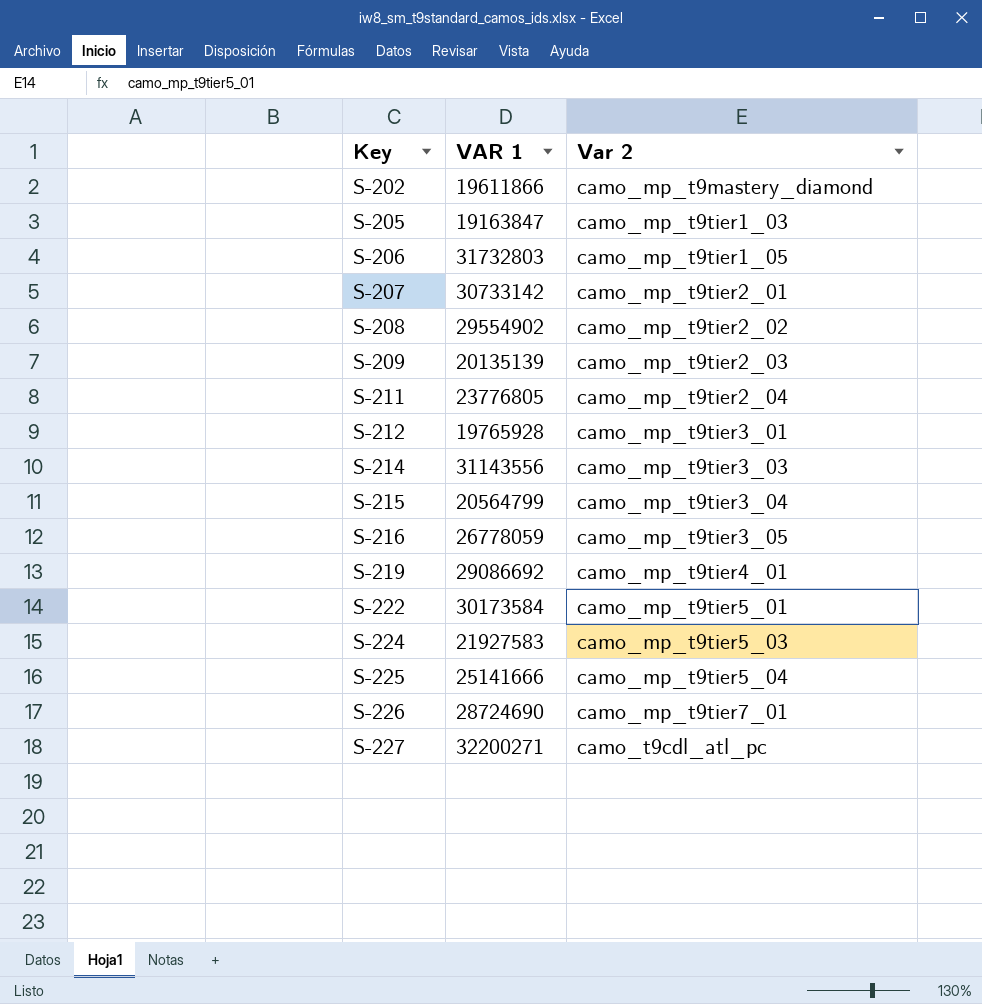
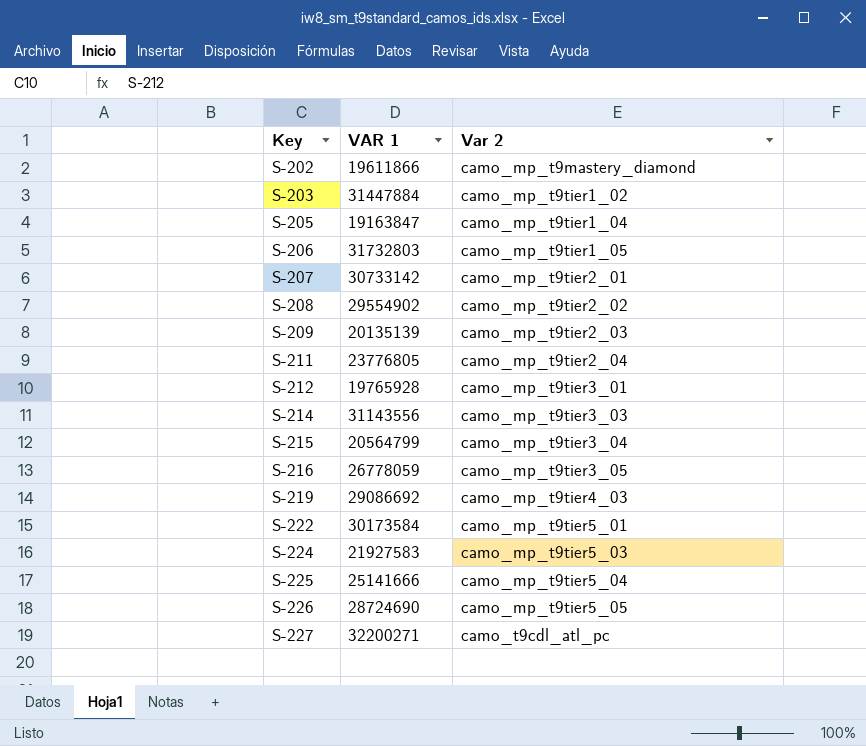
row S-203: none -> 31447884 | camo_mp_t9tier1_02
S-205 | Var 2: camo_mp_t9tier1_03 -> camo_mp_t9tier1_04
S-219 | Var 2: camo_mp_t9tier4_01 -> camo_mp_t9tier4_03
S-226 | Var 2: camo_mp_t9tier7_01 -> camo_mp_t9tier5_05

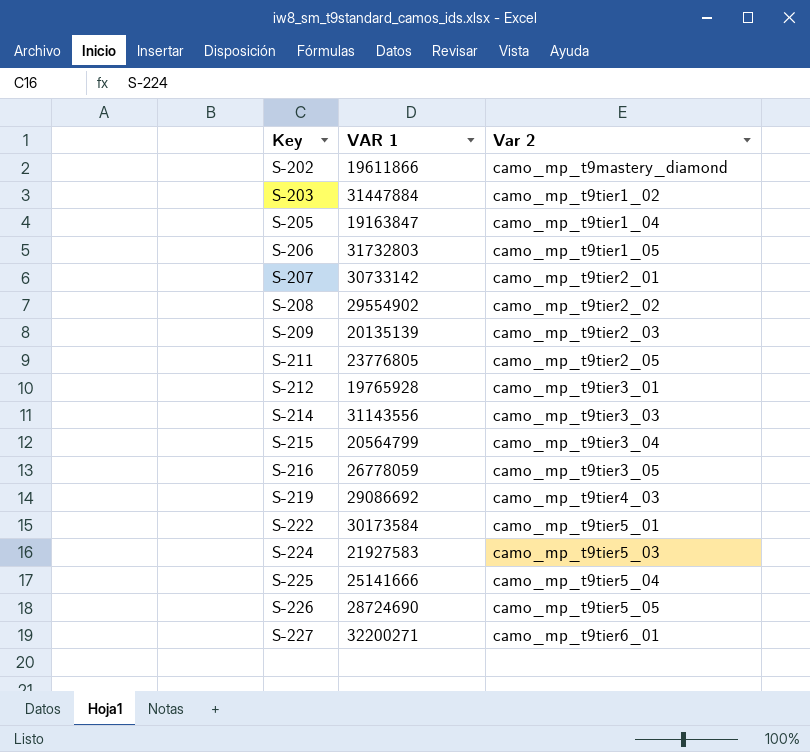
S-211 | Var 2: camo_mp_t9tier2_04 -> camo_mp_t9tier2_05
S-227 | Var 2: camo_t9cdl_atl_pc -> camo_mp_t9tier6_01

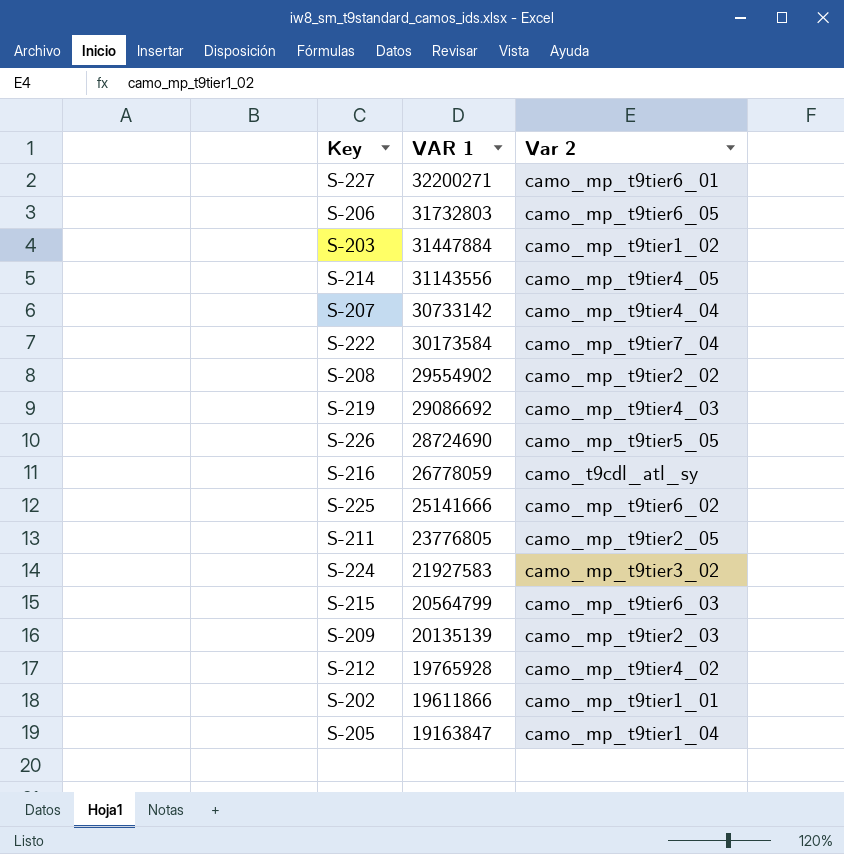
row order: Key ascending -> VAR 1 descending
S-206 | Var 2: camo_mp_t9tier1_05 -> camo_mp_t9tier6_05
S-214 | Var 2: camo_mp_t9tier3_03 -> camo_mp_t9tier4_05
S-207 | Var 2: camo_mp_t9tier2_01 -> camo_mp_t9tier4_04
S-222 | Var 2: camo_mp_t9tier5_01 -> camo_mp_t9tier7_04
S-216 | Var 2: camo_mp_t9tier3_05 -> camo_t9cdl_atl_sy
S-225 | Var 2: camo_mp_t9tier5_04 -> camo_mp_t9tier6_02
S-224 | Var 2: camo_mp_t9tier5_03 -> camo_mp_t9tier3_02
S-215 | Var 2: camo_mp_t9tier3_04 -> camo_mp_t9tier6_03
S-212 | Var 2: camo_mp_t9tier3_01 -> camo_mp_t9tier4_02
S-202 | Var 2: camo_mp_t9mastery_diamond -> camo_mp_t9tier1_01

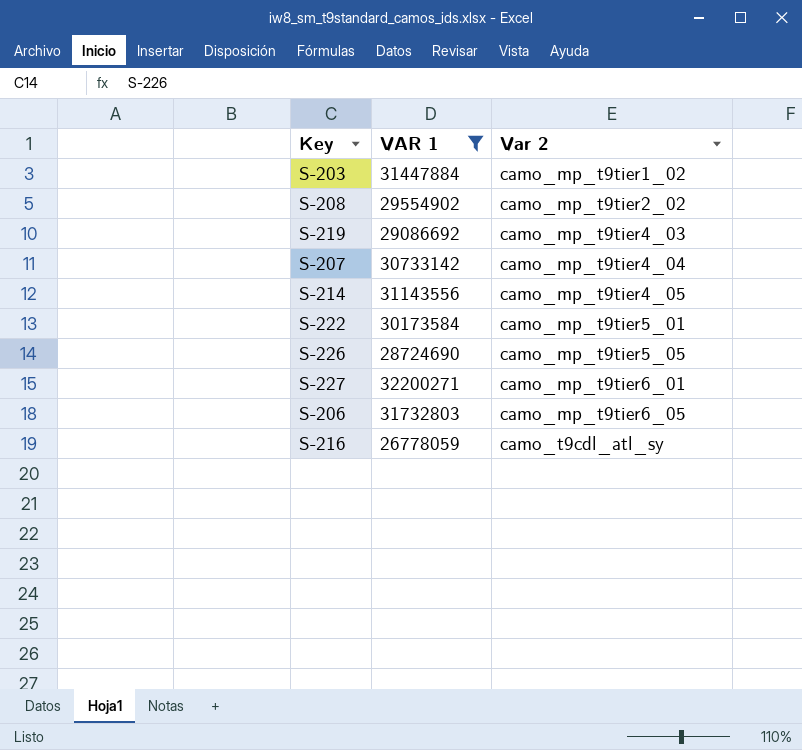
filter: none -> VAR 1 >= 26778059
row order: VAR 1 descending -> Var 2 ascending
S-222 | Var 2: camo_mp_t9tier7_04 -> camo_mp_t9tier5_01

